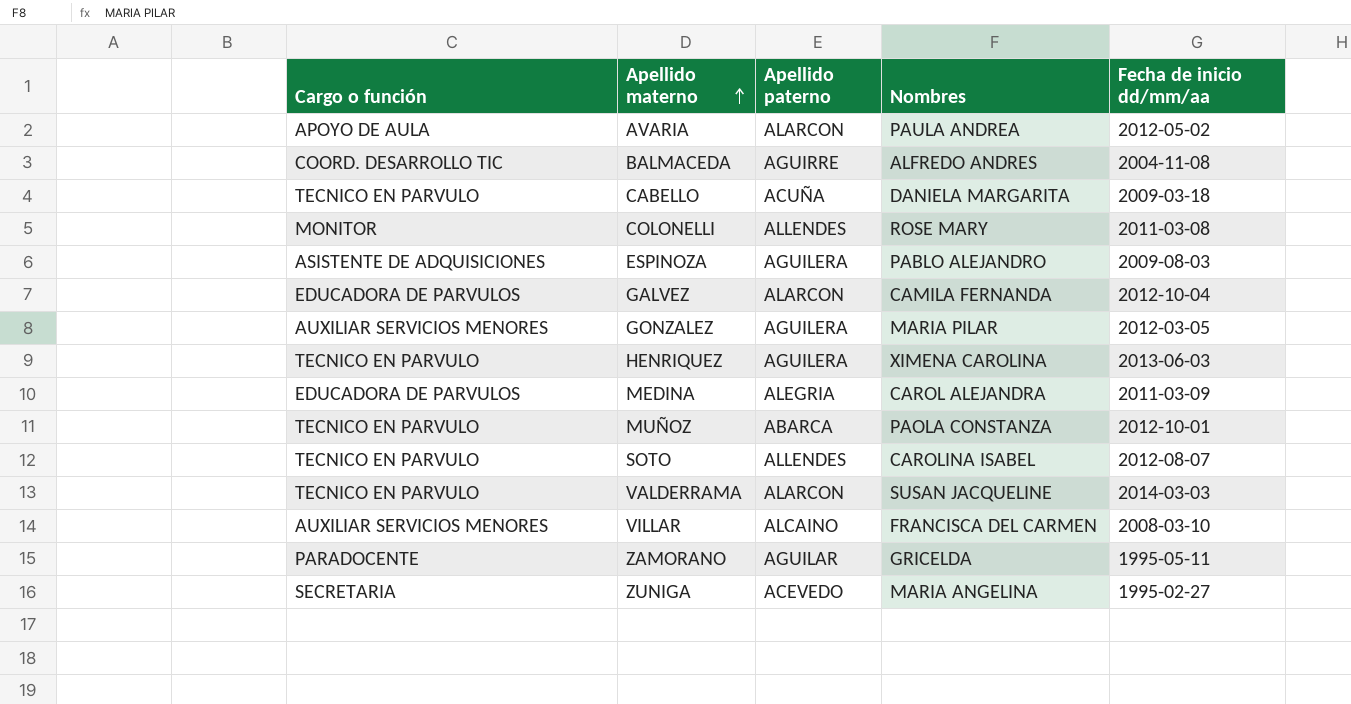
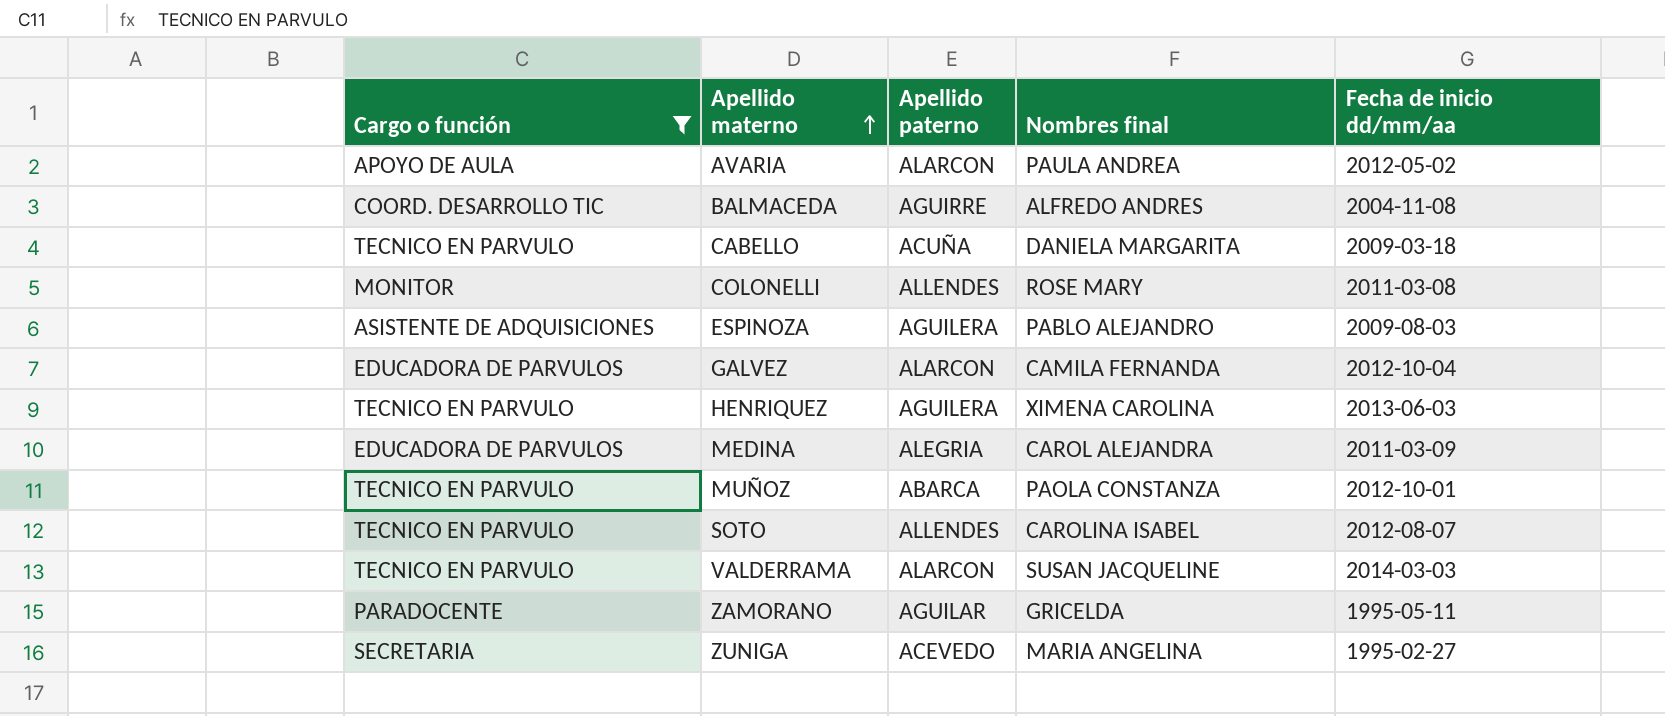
filter: none -> Cargo o función != AUXILIAR SERVICIOS MENORES
column name: Nombres -> Nombres final

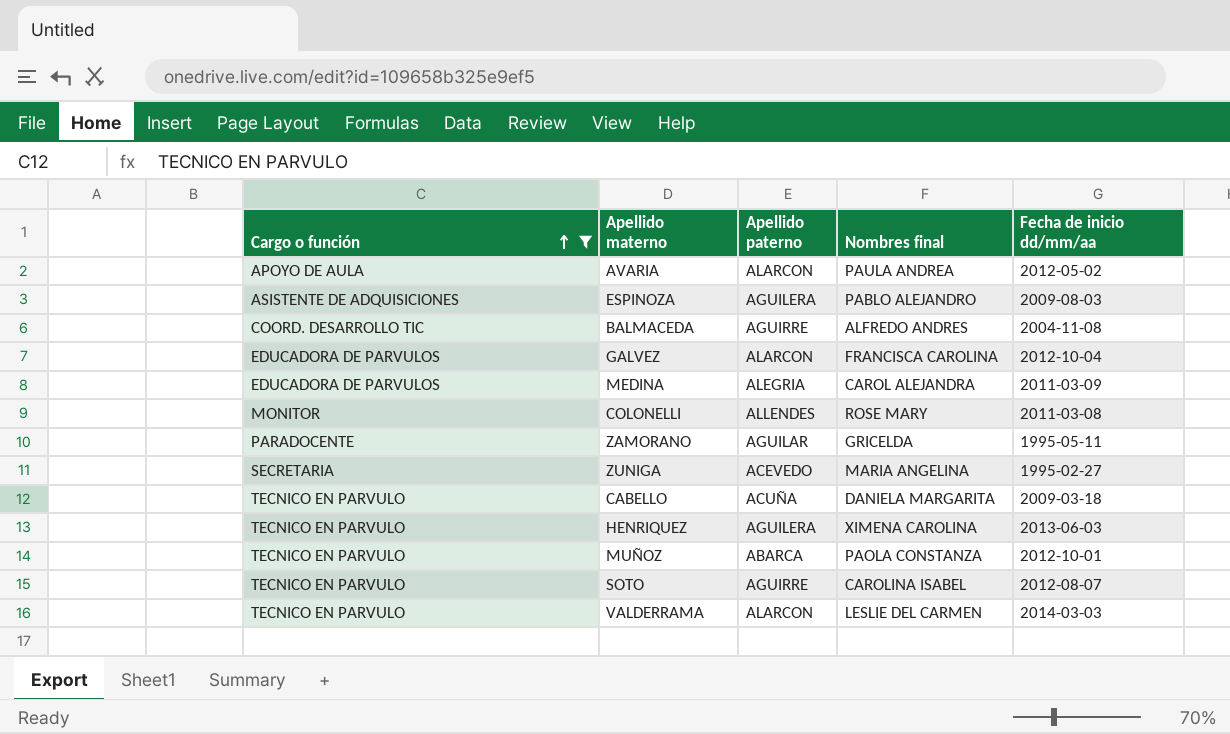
row order: Apellido materno ascending -> Cargo o función ascending
GALVEZ | Nombres final: CAMILA FERNANDA -> FRANCISCA CAROLINA
SOTO | Apellido paterno: ALLENDES -> AGUIRRE
VALDERRAMA | Nombres final: SUSAN JACQUELINE -> LESLIE DEL CARMEN

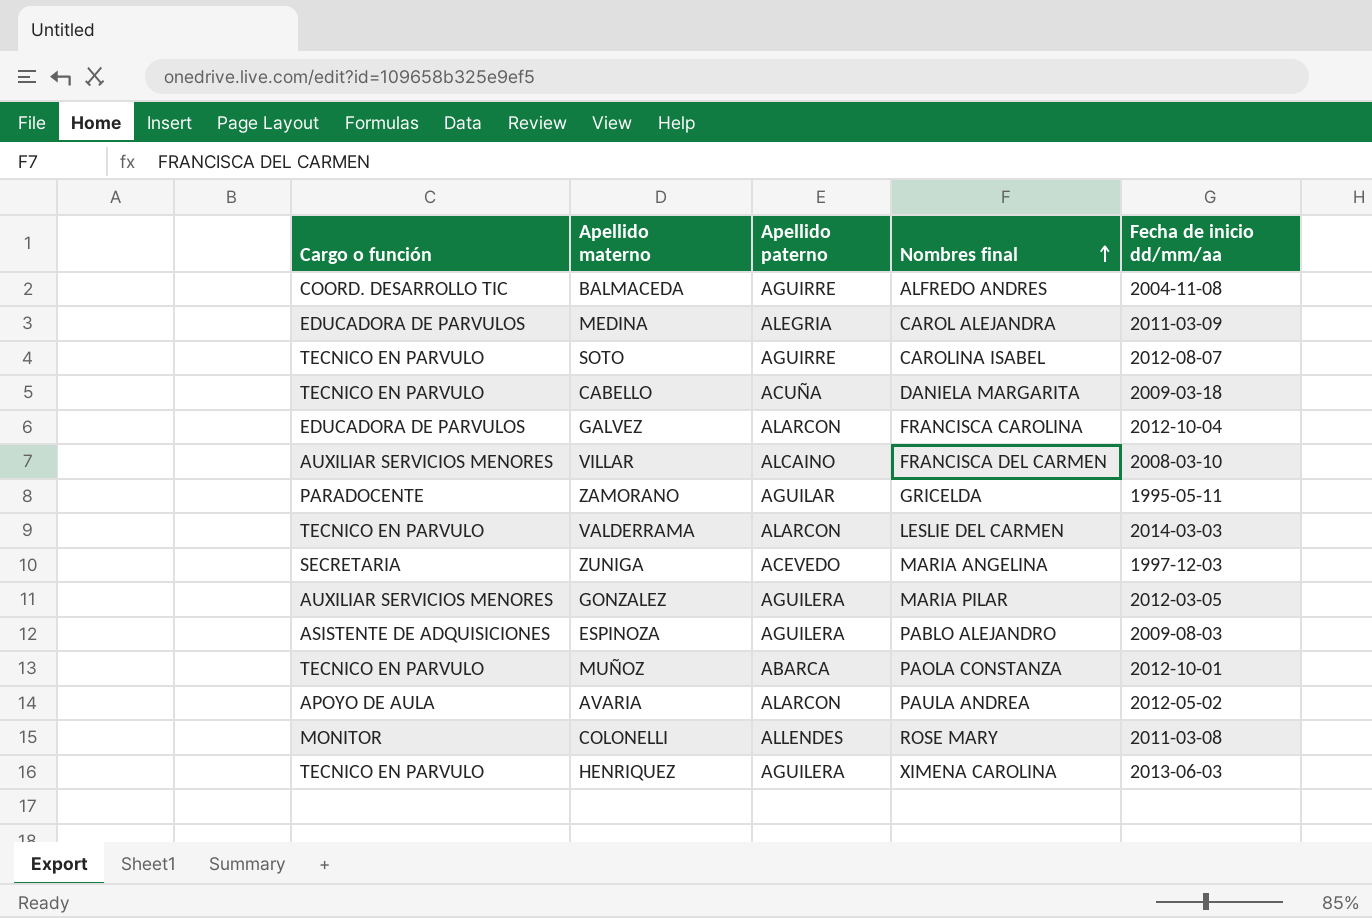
filter: Cargo o función != AUXILIAR SERVICIOS MENORES -> none
row order: Cargo o función ascending -> Nombres final ascending
ZUNIGA | Fecha de inicio dd/mm/aa: 1995-02-27 -> 1997-12-03

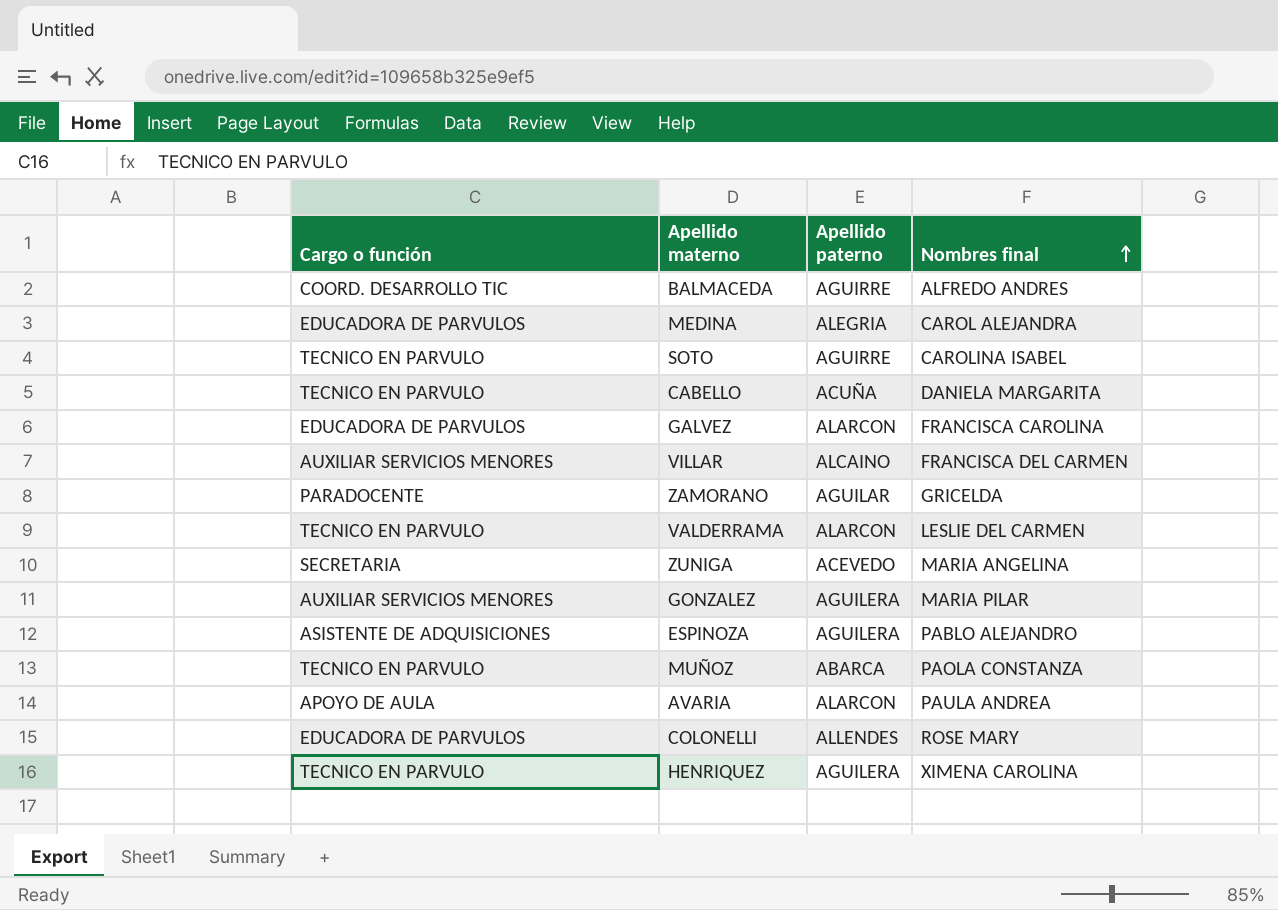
column Fecha de inicio dd/mm/aa | position: 5 -> none
COLONELLI | Cargo o función: MONITOR -> EDUCADORA DE PARVULOS

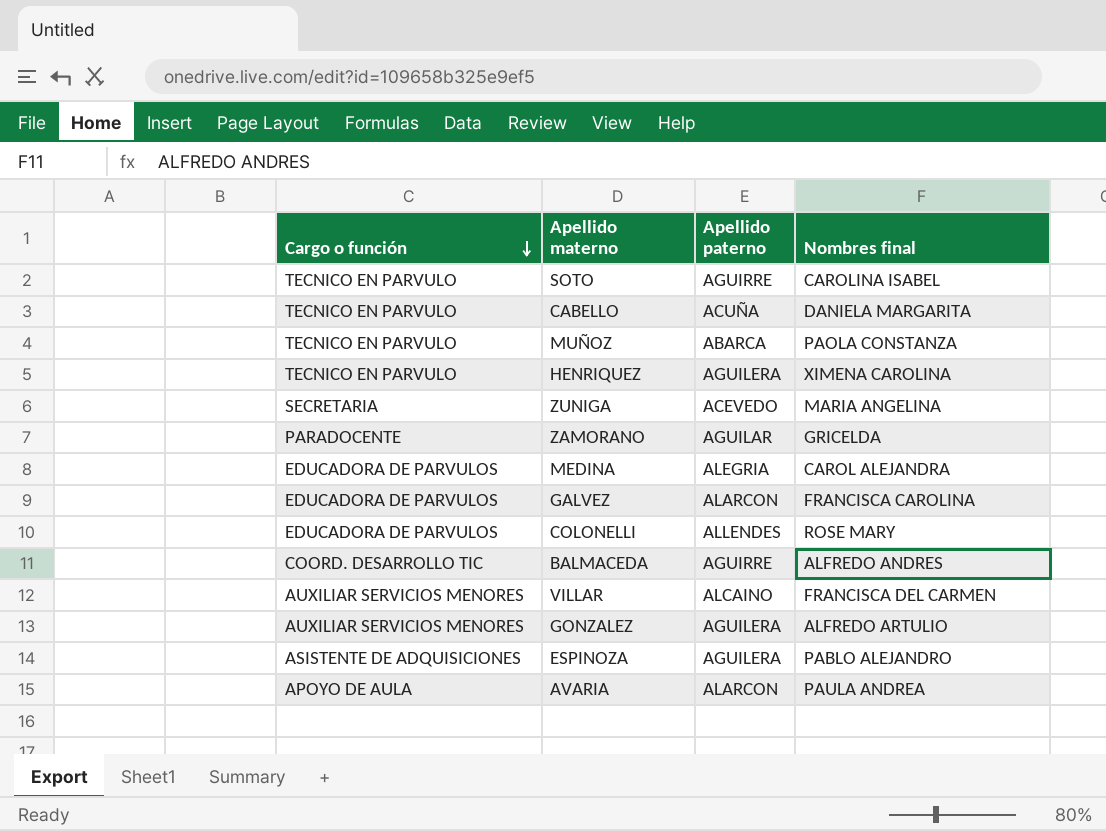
row order: Nombres final ascending -> Cargo o función descending
row VALDERRAMA: TECNICO EN PARVULO | ALARCON | LESLIE DEL CARMEN -> none
GONZALEZ | Nombres final: MARIA PILAR -> ALFREDO ARTULIO

